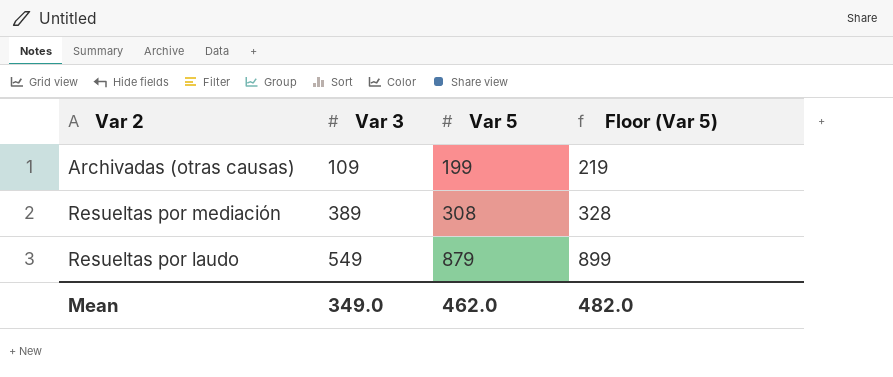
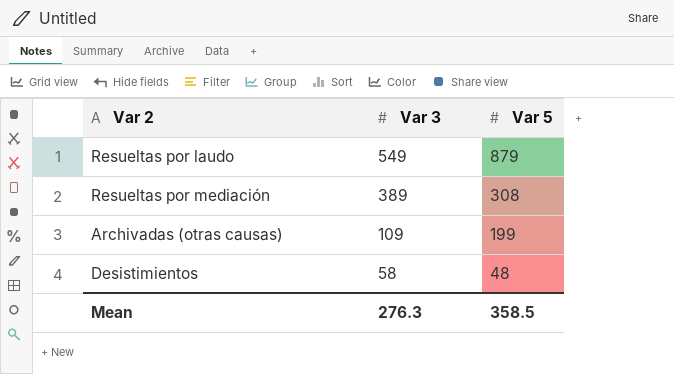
row order: Var 3 ascending -> Var 3 descending
column Floor (Var 5) | formula: [Var 5] + 20 -> none
row Desistimientos: none -> 58 | 48
Mean | Var 3: 349.0 -> 276.3
Mean | Var 5: 462.0 -> 358.5

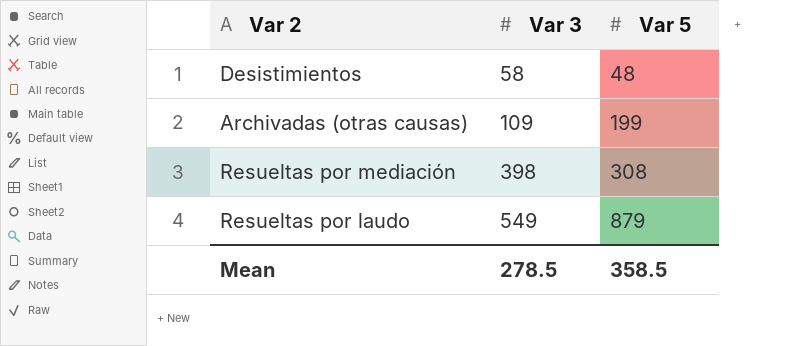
row order: Var 3 descending -> Var 3 ascending
Resueltas por mediación | Var 3: 389 -> 398
Mean | Var 3: 276.3 -> 278.5

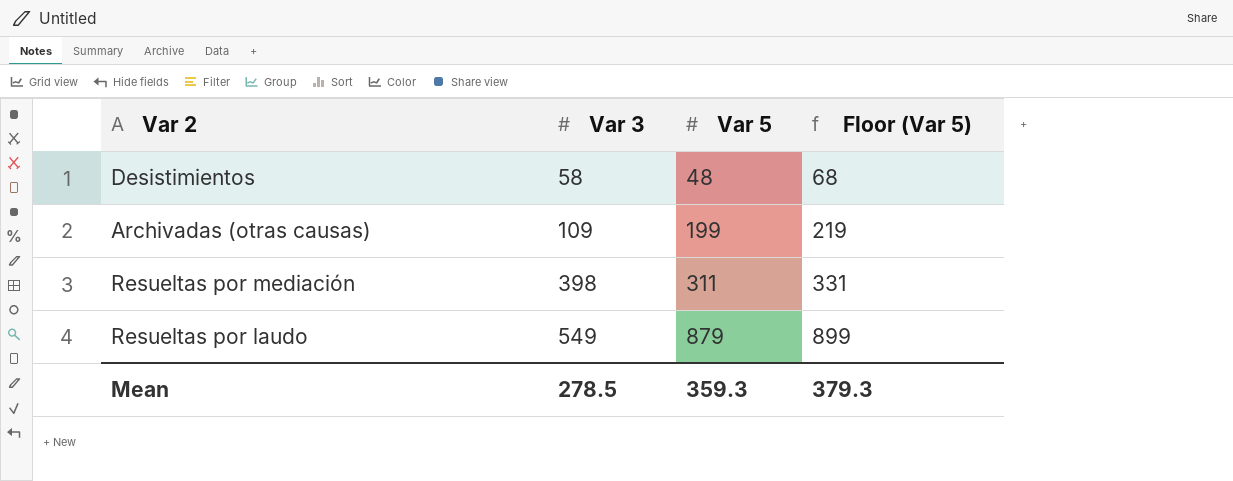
column Floor (Var 5) | formula: none -> [Var 5] + 20
Resueltas por mediación | Var 5: 308 -> 311
Mean | Var 5: 358.5 -> 359.3

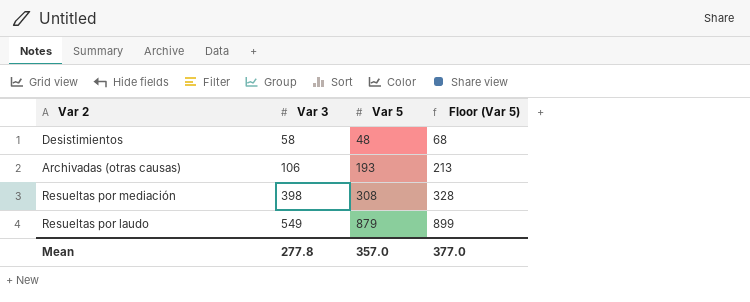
Archivadas (otras causas) | Var 3: 109 -> 106
Archivadas (otras causas) | Var 5: 199 -> 193
Archivadas (otras causas) | Floor (Var 5): 219 -> 213
Resueltas por mediación | Var 5: 311 -> 308
Resueltas por mediación | Floor (Var 5): 331 -> 328
Mean | Var 3: 278.5 -> 277.8
Mean | Var 5: 359.3 -> 357.0
Mean | Floor (Var 5): 379.3 -> 377.0

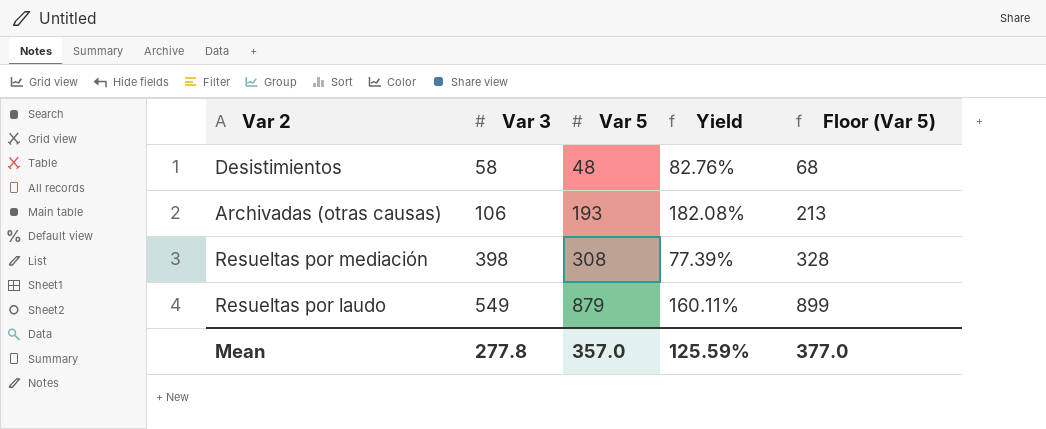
column Yield | formula: none -> [Var 5] / [Var 3]

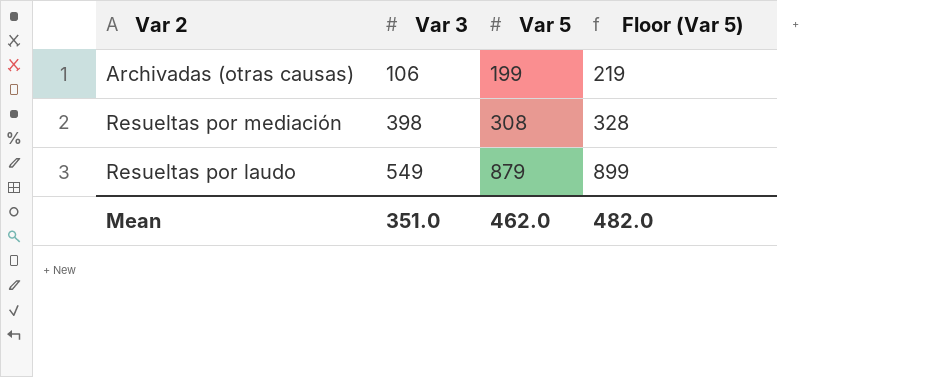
column Yield | formula: [Var 5] / [Var 3] -> none
row Desistimientos: 58 | 48 | 82.76% | 68 -> none
Archivadas (otras causas) | Var 5: 193 -> 199
Archivadas (otras causas) | Floor (Var 5): 213 -> 219
Mean | Var 3: 277.8 -> 351.0
Mean | Var 5: 357.0 -> 462.0
Mean | Floor (Var 5): 377.0 -> 482.0

